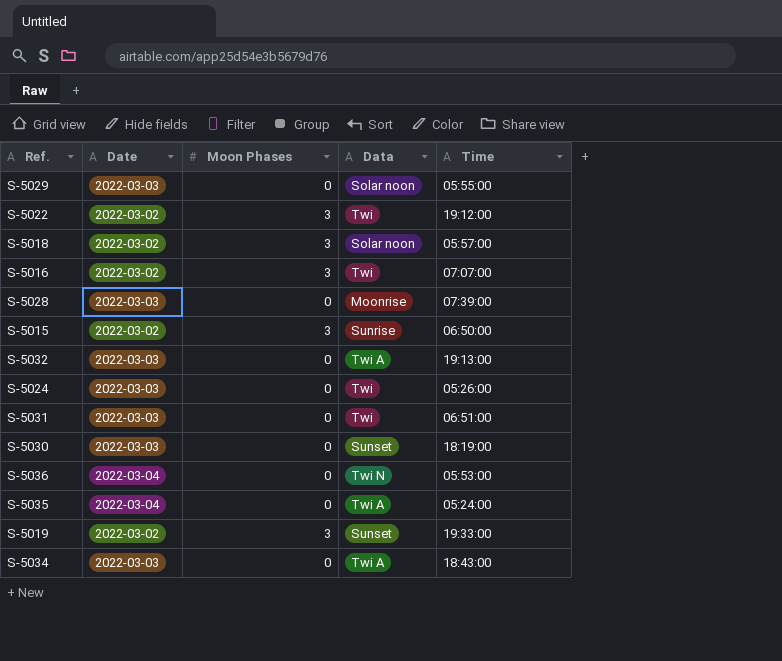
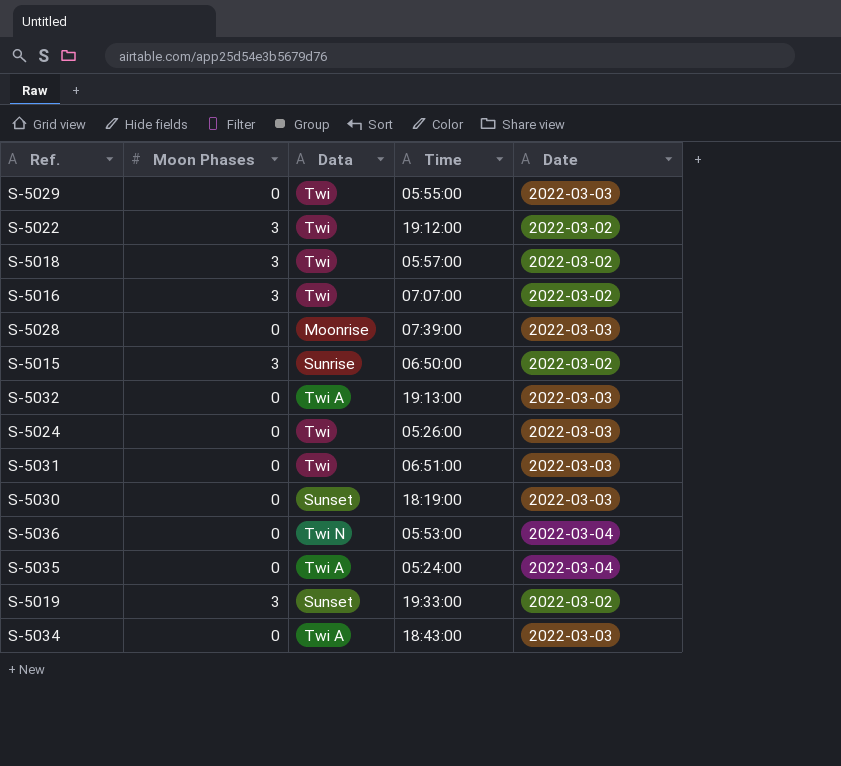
column Date | position: 2 -> 5
S-5029 | Data: Solar noon -> Twi
S-5018 | Data: Solar noon -> Twi

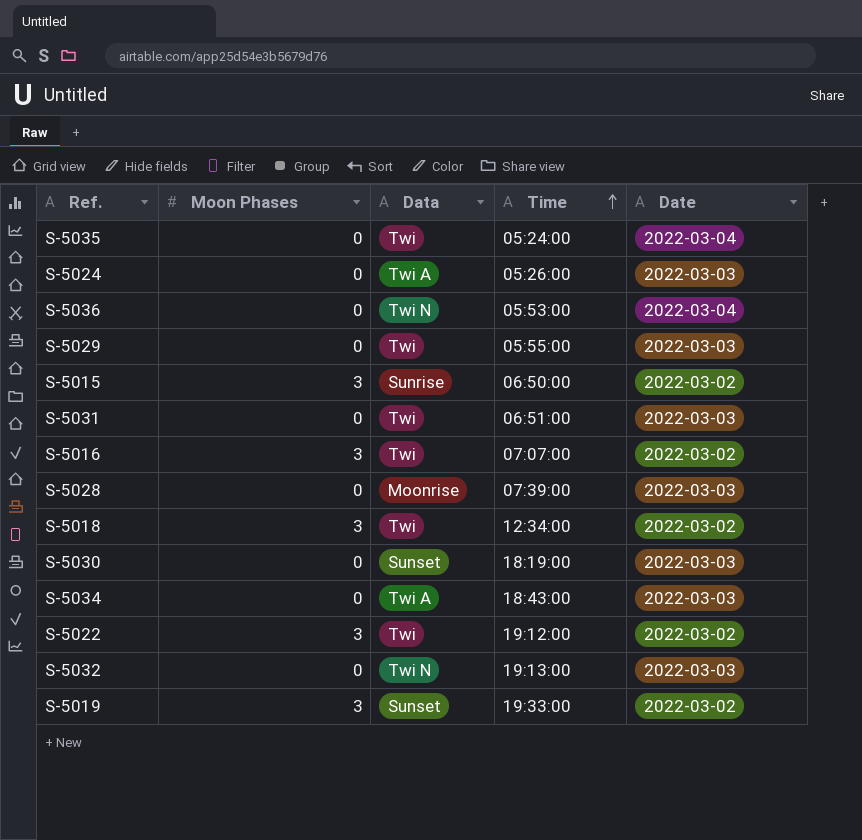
row order: none -> Time ascending
S-5035 | Data: Twi A -> Twi
S-5024 | Data: Twi -> Twi A
S-5018 | Time: 05:57:00 -> 12:34:00
S-5032 | Data: Twi A -> Twi N

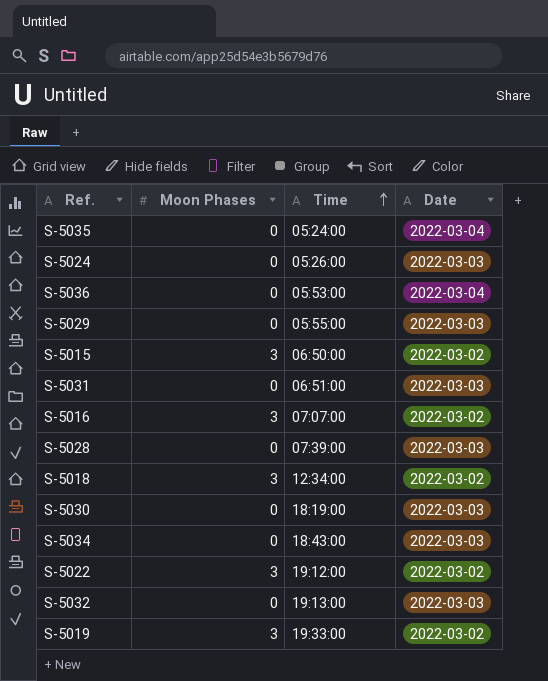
column Data | position: 3 -> none

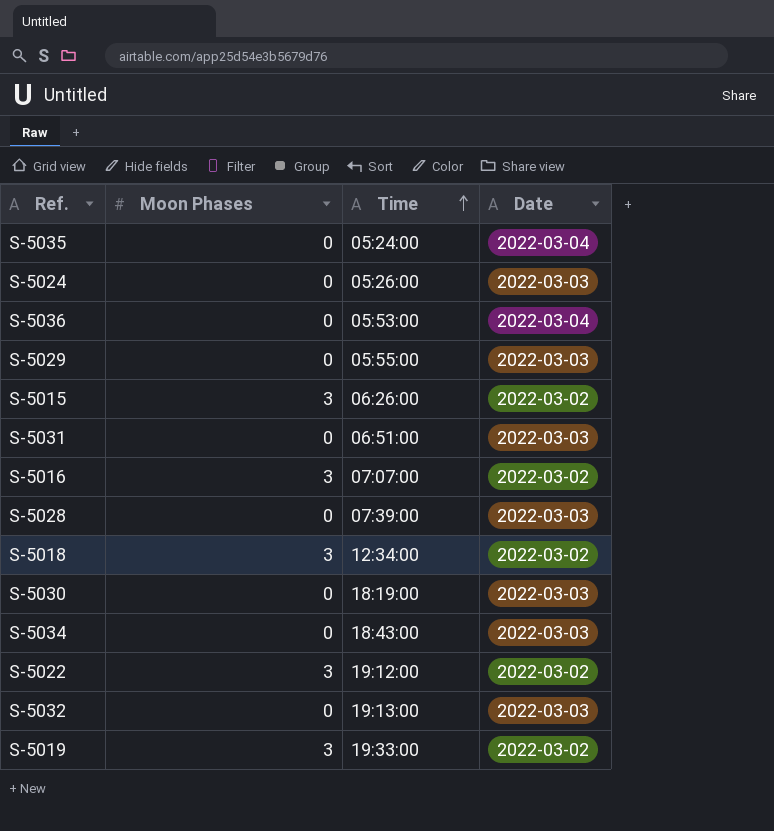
S-5015 | Time: 06:50:00 -> 06:26:00

